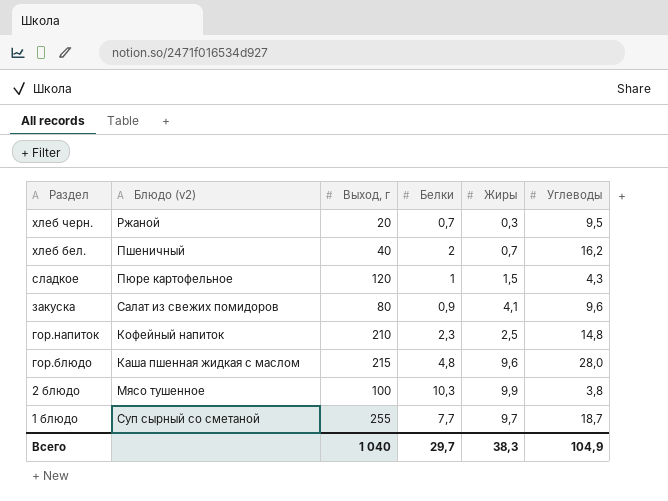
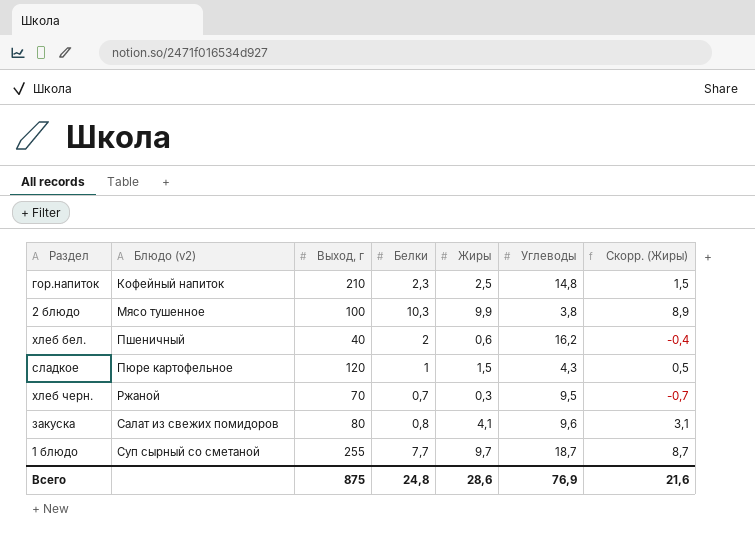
row order: Раздел descending -> Блюдо (v2) ascending
column Скорр. (Жиры) | formula: none -> [Жиры] - 1
row гор.блюдо: Каша пшенная жидкая с маслом | 215 | 4,8 | 9,6 | 28,0 -> none
хлеб бел. | Жиры: 0,7 -> 0,6
хлеб черн. | Выход, г: 20 -> 70
закуска | Белки: 0,9 -> 0,8
Всего | Выход, г: 1 040 -> 875
Всего | Белки: 29,7 -> 24,8
Всего | Жиры: 38,3 -> 28,6
Всего | Углеводы: 104,9 -> 76,9

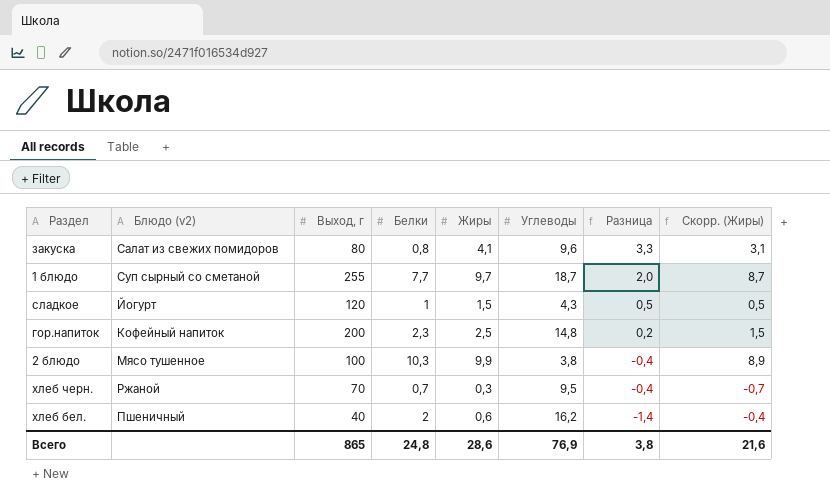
row order: Блюдо (v2) ascending -> Разница descending
column Разница | formula: none -> [Жиры] - [Белки]
сладкое | Блюдо (v2): Пюре картофельное -> Йогурт
гор.напиток | Выход, г: 210 -> 200
Всего | Выход, г: 875 -> 865

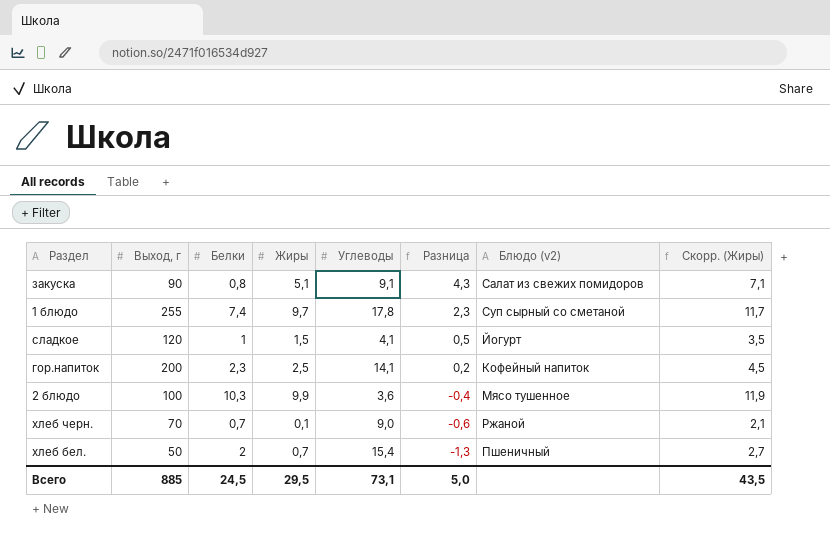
column Блюдо (v2) | position: 2 -> 7
column Скорр. (Жиры) | formula: [Жиры] - 1 -> [Жиры] + 2
закуска | Выход, г: 80 -> 90
закуска | Жиры: 4,1 -> 5,1
закуска | Углеводы: 9,6 -> 9,1
закуска | Разница: 3,3 -> 4,3
1 блюдо | Белки: 7,7 -> 7,4
1 блюдо | Углеводы: 18,7 -> 17,8
1 блюдо | Разница: 2,0 -> 2,3
сладкое | Углеводы: 4,3 -> 4,1
гор.напиток | Углеводы: 14,8 -> 14,1
2 блюдо | Углеводы: 3,8 -> 3,6
хлеб черн. | Жиры: 0,3 -> 0,1
хлеб черн. | Углеводы: 9,5 -> 9,0
хлеб черн. | Разница: -0,4 -> -0,6
хлеб бел. | Выход, г: 40 -> 50
хлеб бел. | Жиры: 0,6 -> 0,7
хлеб бел. | Углеводы: 16,2 -> 15,4
хлеб бел. | Разница: -1,4 -> -1,3
Всего | Выход, г: 865 -> 885
Всего | Белки: 24,8 -> 24,5
Всего | Жиры: 28,6 -> 29,5
Всего | Углеводы: 76,9 -> 73,1
Всего | Разница: 3,8 -> 5,0
Всего | Скорр. (Жиры): 21,6 -> 43,5

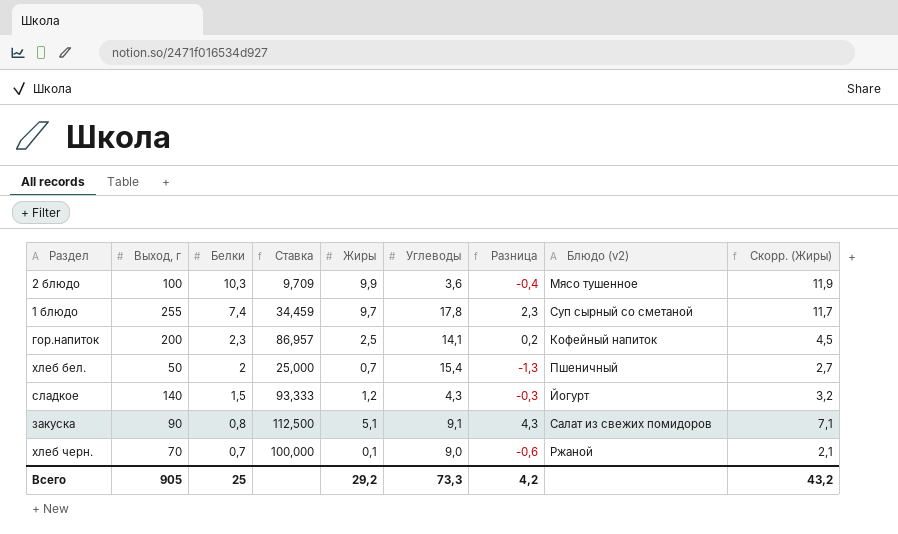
row order: Разница descending -> Белки descending
column Ставка | formula: none -> [Выход, г] / [Белки]
сладкое | Выход, г: 120 -> 140
сладкое | Белки: 1 -> 1,5
сладкое | Жиры: 1,5 -> 1,2
сладкое | Углеводы: 4,1 -> 4,3
сладкое | Разница: 0,5 -> -0,3
сладкое | Скорр. (Жиры): 3,5 -> 3,2
Всего | Выход, г: 885 -> 905
Всего | Белки: 24,5 -> 25
Всего | Жиры: 29,5 -> 29,2
Всего | Углеводы: 73,1 -> 73,3
Всего | Разница: 5,0 -> 4,2
Всего | Скорр. (Жиры): 43,5 -> 43,2

